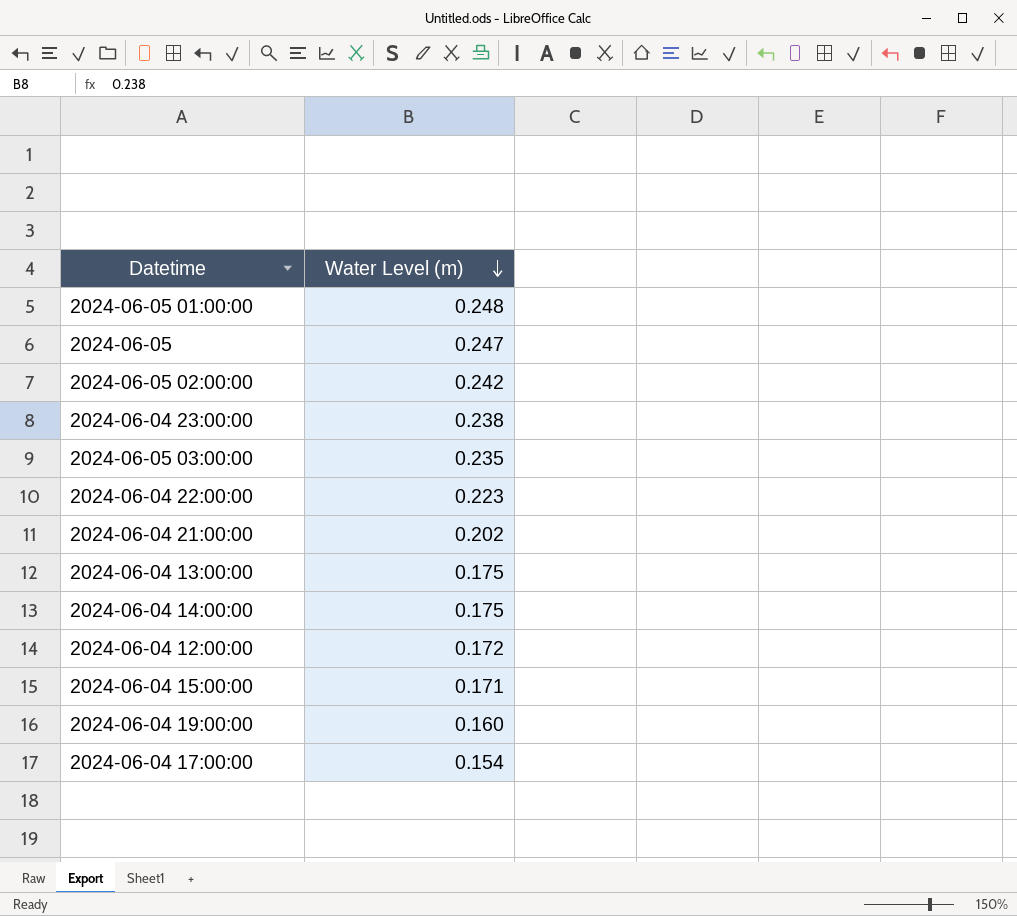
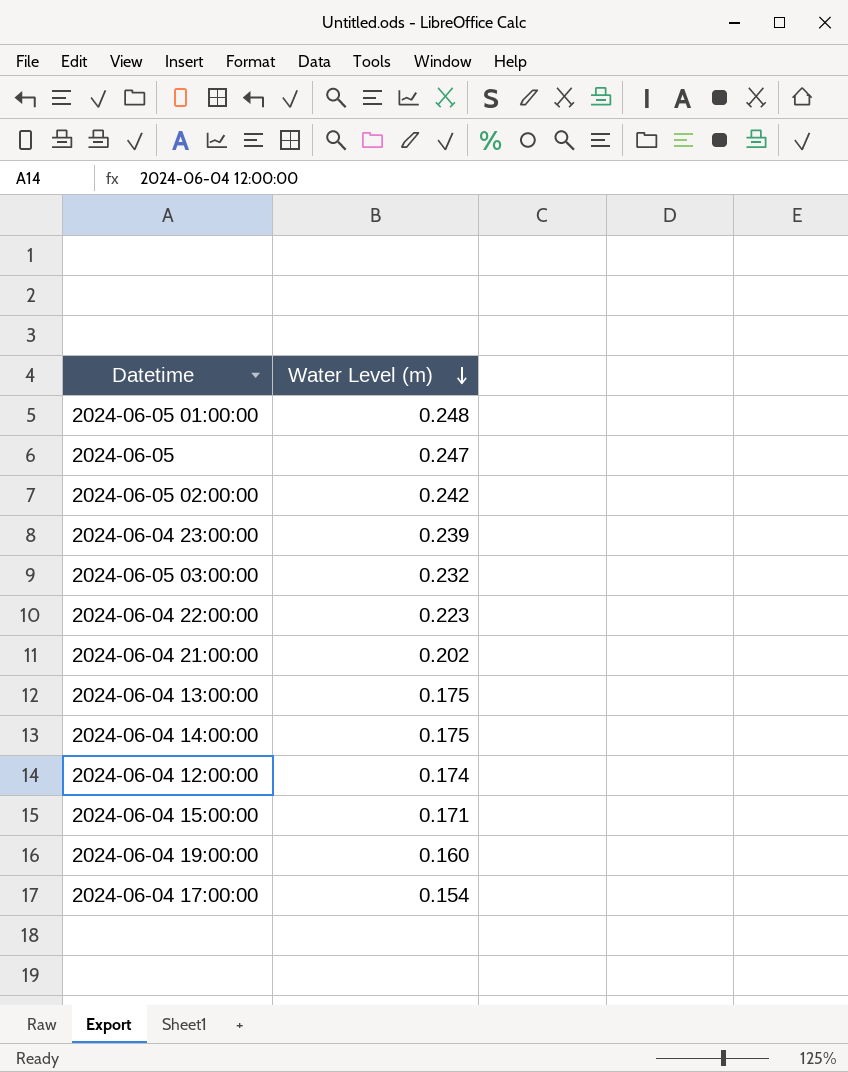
2024-06-04 23:00:00 | Water Level (m): 0.238 -> 0.239
2024-06-05 03:00:00 | Water Level (m): 0.235 -> 0.232
2024-06-04 12:00:00 | Water Level (m): 0.172 -> 0.174

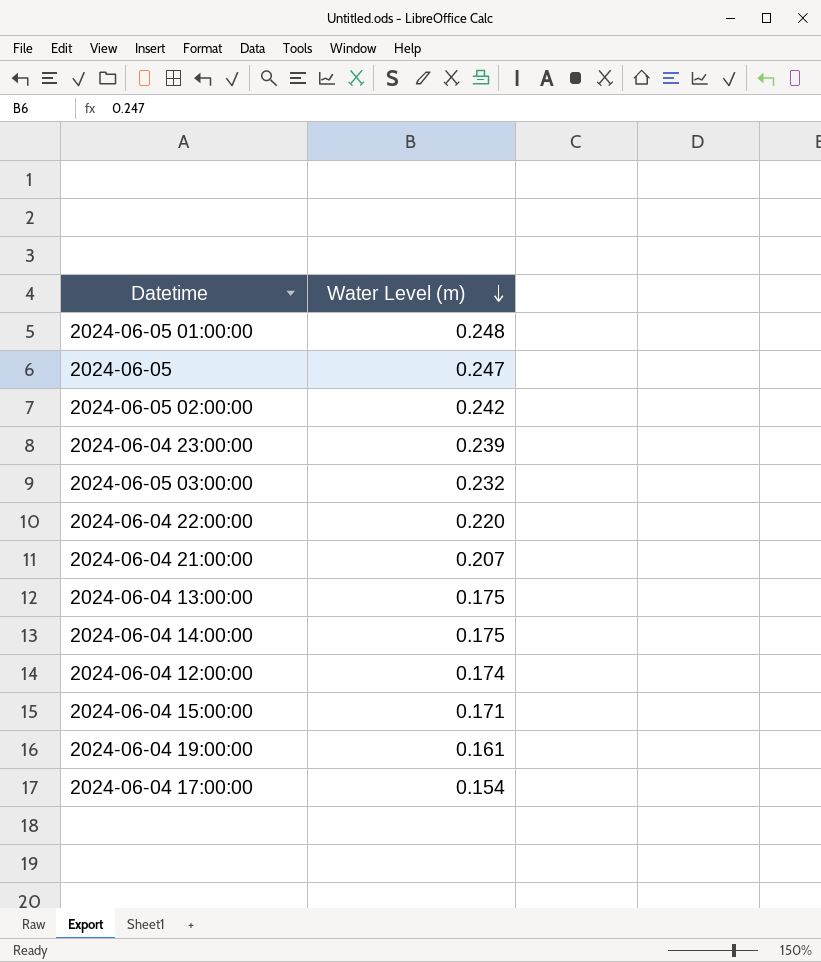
2024-06-04 22:00:00 | Water Level (m): 0.223 -> 0.220
2024-06-04 21:00:00 | Water Level (m): 0.202 -> 0.207
2024-06-04 19:00:00 | Water Level (m): 0.160 -> 0.161

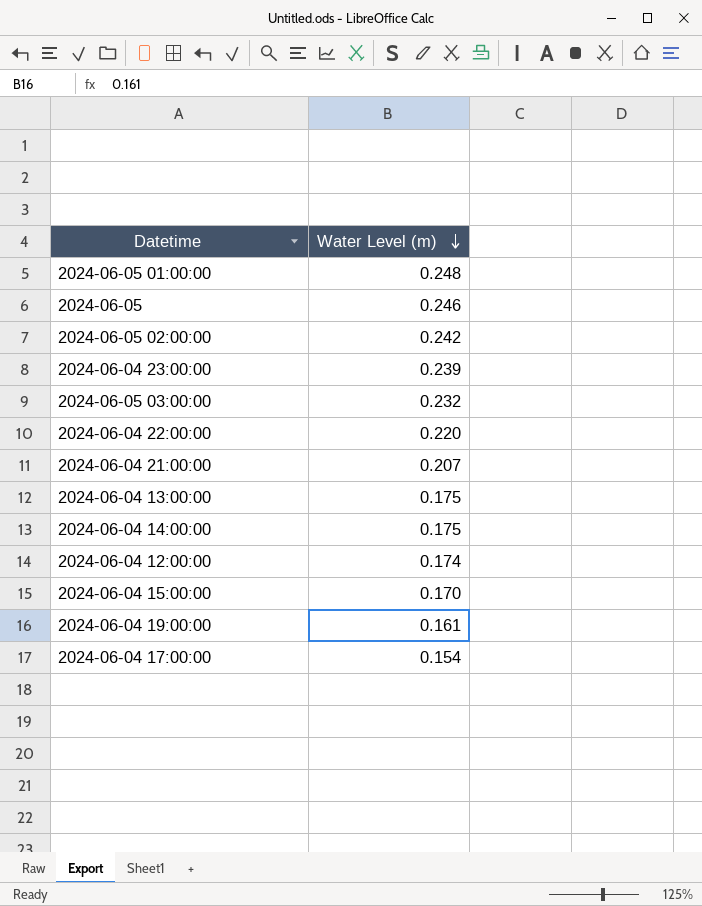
2024-06-05 | Water Level (m): 0.247 -> 0.246
2024-06-04 15:00:00 | Water Level (m): 0.171 -> 0.170

